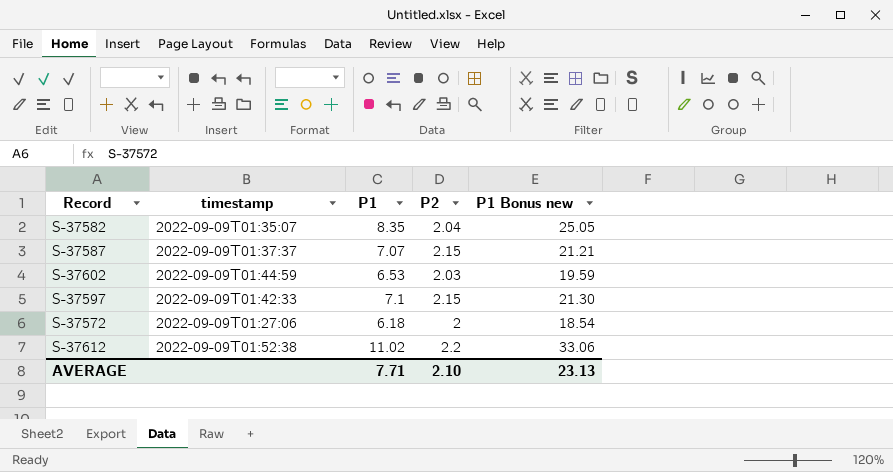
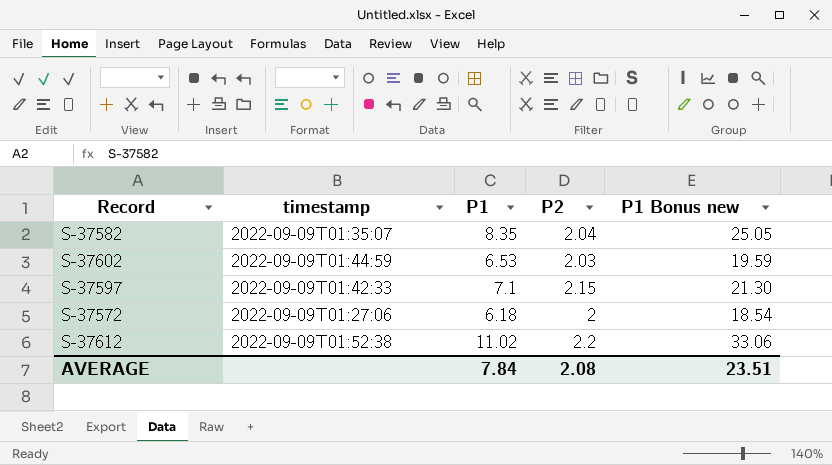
row S-37587: 2022-09-09T01:37:37 | 7.07 | 2.15 | 21.21 -> none
AVERAGE | P1: 7.71 -> 7.84
AVERAGE | P2: 2.10 -> 2.08
AVERAGE | P1 Bonus new: 23.13 -> 23.51

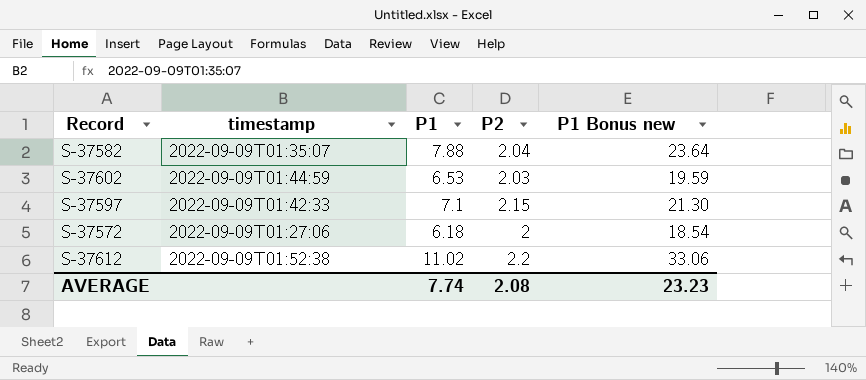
S-37582 | P1: 8.35 -> 7.88
S-37582 | P1 Bonus new: 25.05 -> 23.64
AVERAGE | P1: 7.84 -> 7.74
AVERAGE | P1 Bonus new: 23.51 -> 23.23

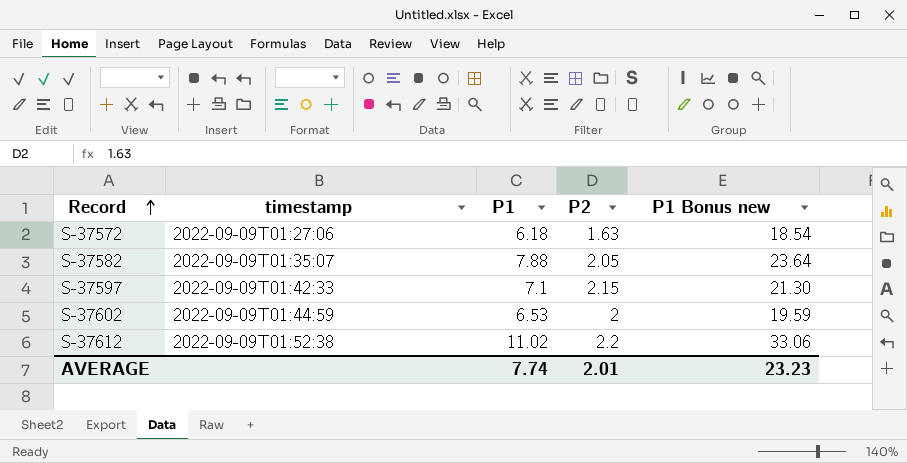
row order: none -> Record ascending
S-37572 | P2: 2 -> 1.63
S-37582 | P2: 2.04 -> 2.05
S-37602 | P2: 2.03 -> 2
AVERAGE | P2: 2.08 -> 2.01

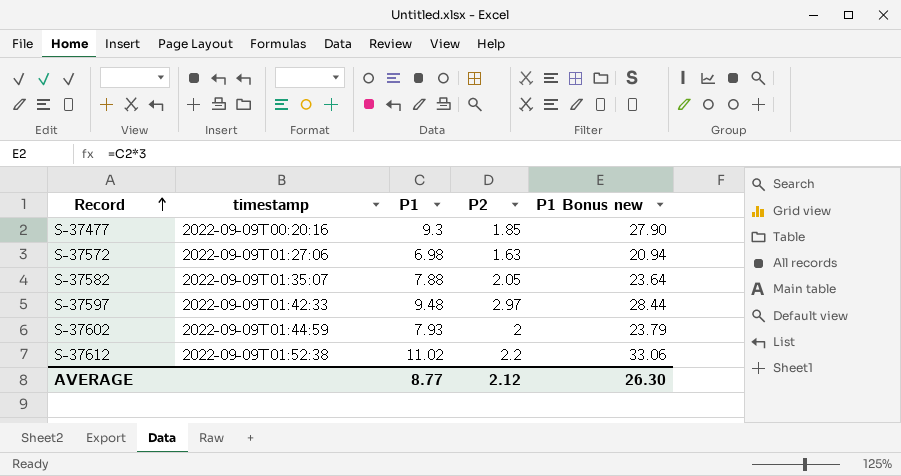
row S-37477: none -> 2022-09-09T00:20:16 | 9.3 | 1.85 | 27.90
S-37572 | P1: 6.18 -> 6.98
S-37572 | P1 Bonus new: 18.54 -> 20.94
S-37597 | P1: 7.1 -> 9.48
S-37597 | P2: 2.15 -> 2.97
S-37597 | P1 Bonus new: 21.30 -> 28.44
S-37602 | P1: 6.53 -> 7.93
S-37602 | P1 Bonus new: 19.59 -> 23.79
AVERAGE | P1: 7.74 -> 8.77
AVERAGE | P2: 2.01 -> 2.12
AVERAGE | P1 Bonus new: 23.23 -> 26.30

